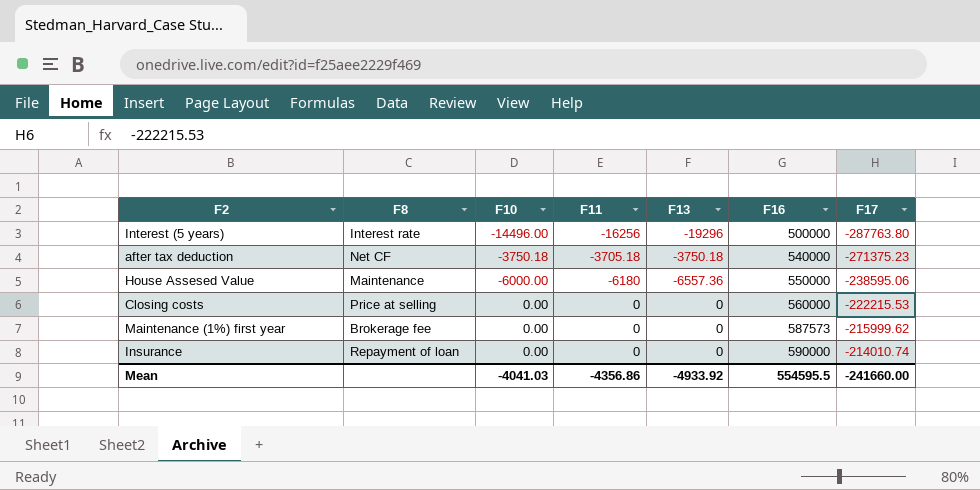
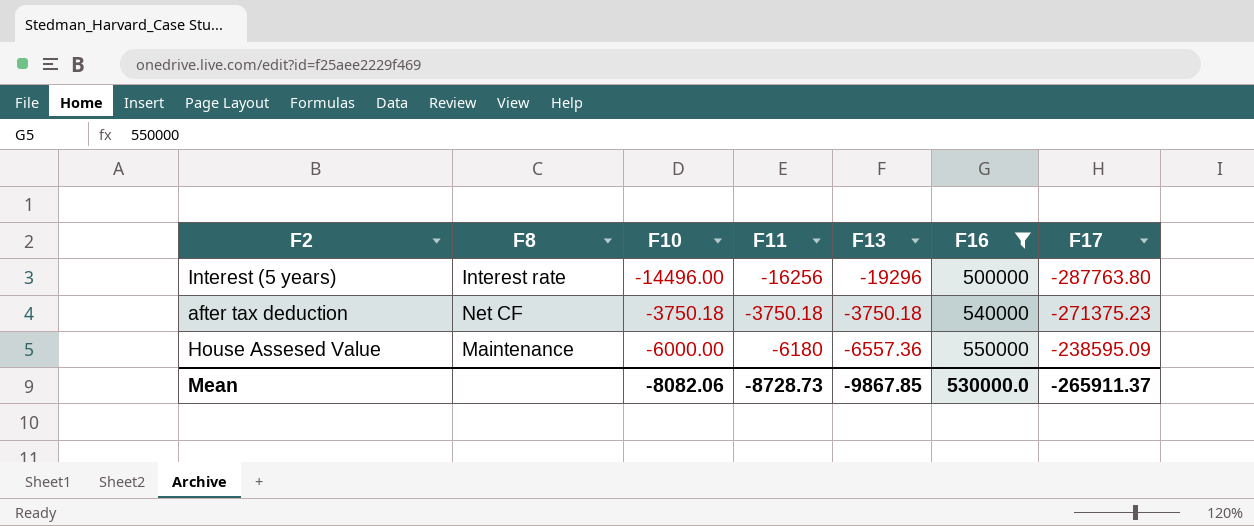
filter: none -> F16 <= 550000
after tax deduction | F11: -3705.18 -> -3750.18
House Assesed Value | F17: -238595.06 -> -238595.09
Mean | F10: -4041.03 -> -8082.06
Mean | F11: -4356.86 -> -8728.73
Mean | F13: -4933.92 -> -9867.85
Mean | F16: 554595.5 -> 530000.0
Mean | F17: -241660.00 -> -265911.37

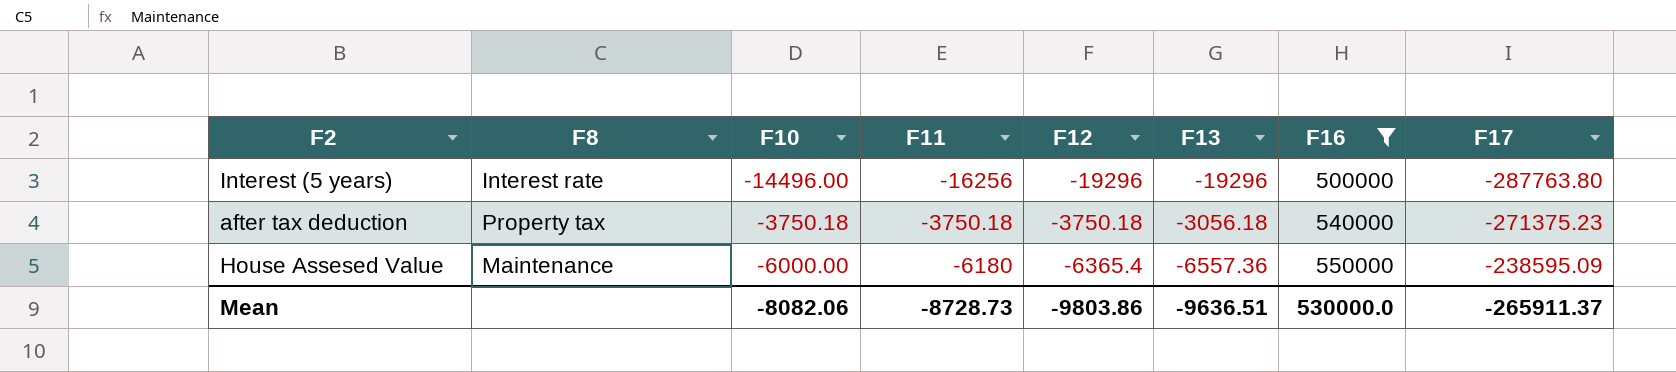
column F12 | position: none -> 5
after tax deduction | F8: Net CF -> Property tax
after tax deduction | F13: -3750.18 -> -3056.18
Mean | F13: -9867.85 -> -9636.51

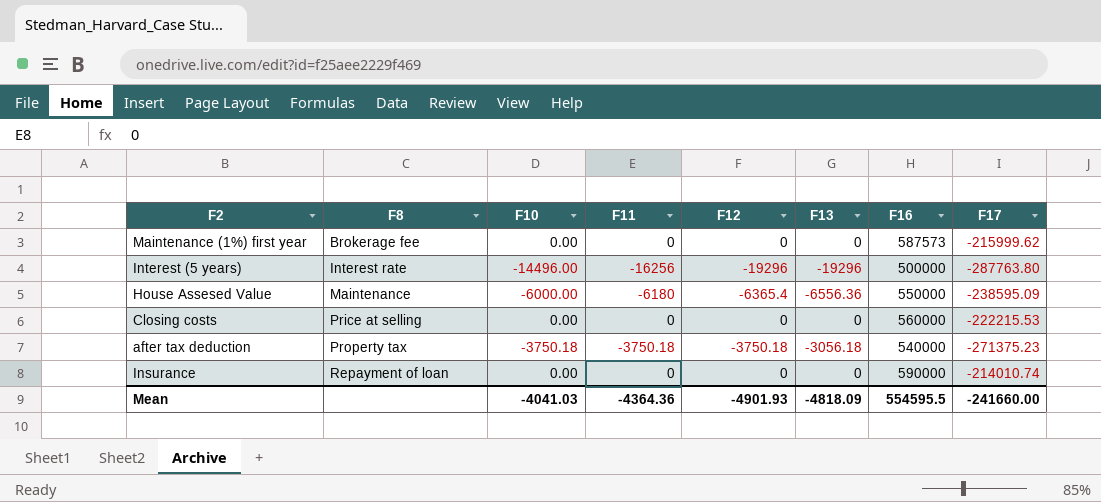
filter: F16 <= 550000 -> none
row order: F16 ascending -> F8 ascending
House Assesed Value | F13: -6557.36 -> -6556.36
Mean | F10: -8082.06 -> -4041.03
Mean | F11: -8728.73 -> -4364.36
Mean | F12: -9803.86 -> -4901.93
Mean | F13: -9636.51 -> -4818.09
Mean | F16: 530000.0 -> 554595.5
Mean | F17: -265911.37 -> -241660.00

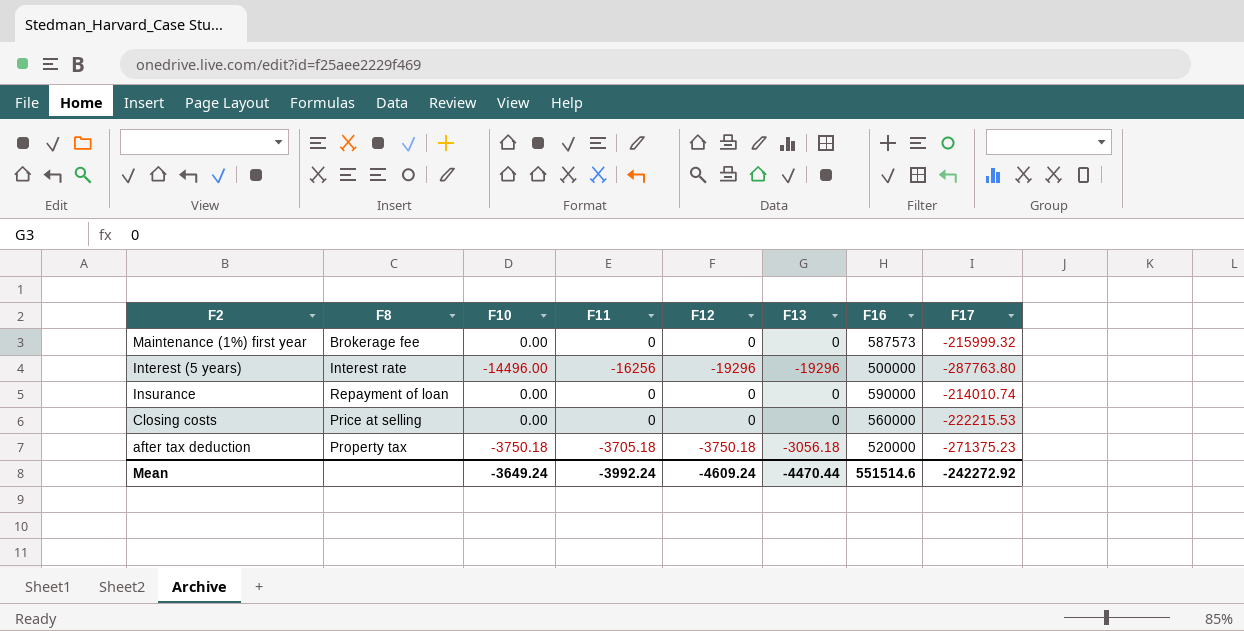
row order: F8 ascending -> F2 descending
row House Assesed Value: Maintenance | -6000.00 | -6180 | -6365.4 | -6556.36 | 550000 | -238595.09 -> none
Maintenance (1%) first year | F17: -215999.62 -> -215999.32
after tax deduction | F11: -3750.18 -> -3705.18
after tax deduction | F16: 540000 -> 520000
Mean | F10: -4041.03 -> -3649.24
Mean | F11: -4364.36 -> -3992.24
Mean | F12: -4901.93 -> -4609.24
Mean | F13: -4818.09 -> -4470.44
Mean | F16: 554595.5 -> 551514.6
Mean | F17: -241660.00 -> -242272.92

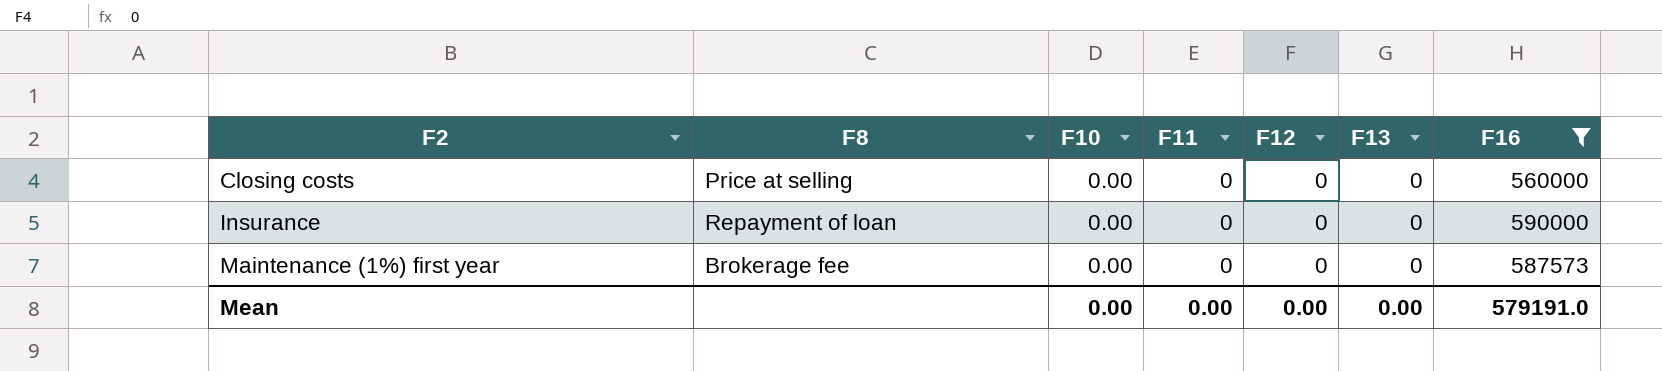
filter: none -> F16 >= 560000
row order: F2 descending -> F2 ascending
column F17 | position: 8 -> none
Mean | F10: -3649.24 -> 0.00
Mean | F11: -3992.24 -> 0.00
Mean | F12: -4609.24 -> 0.00
Mean | F13: -4470.44 -> 0.00
Mean | F16: 551514.6 -> 579191.0

